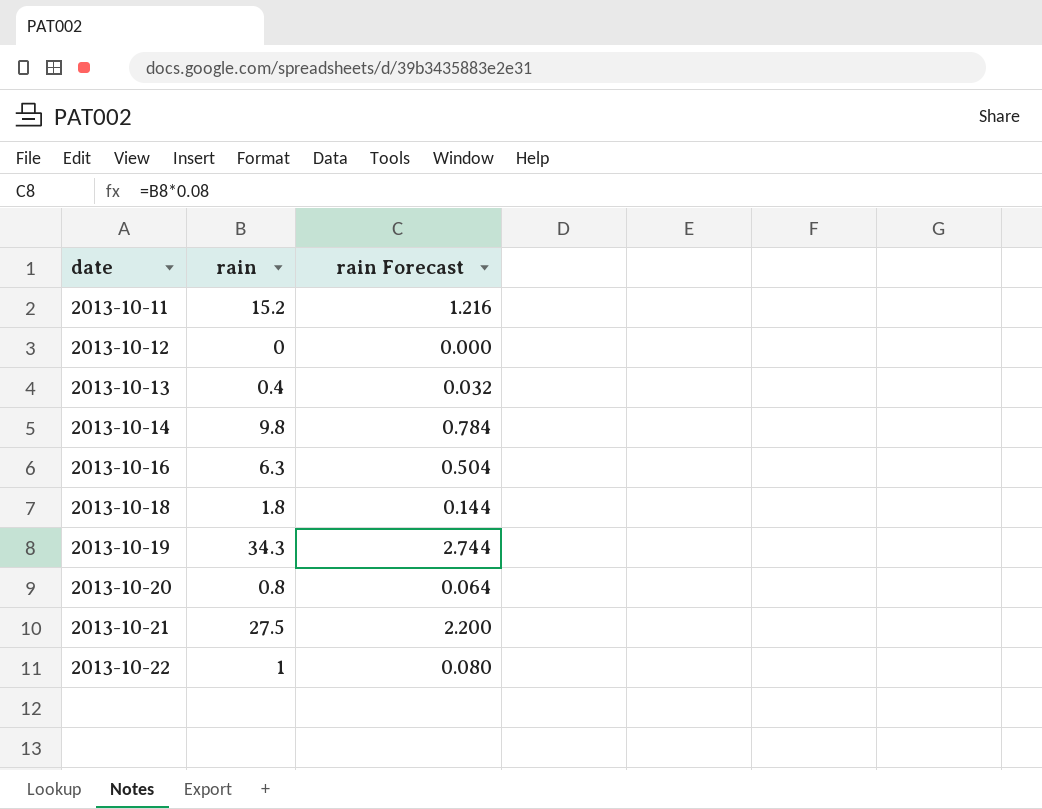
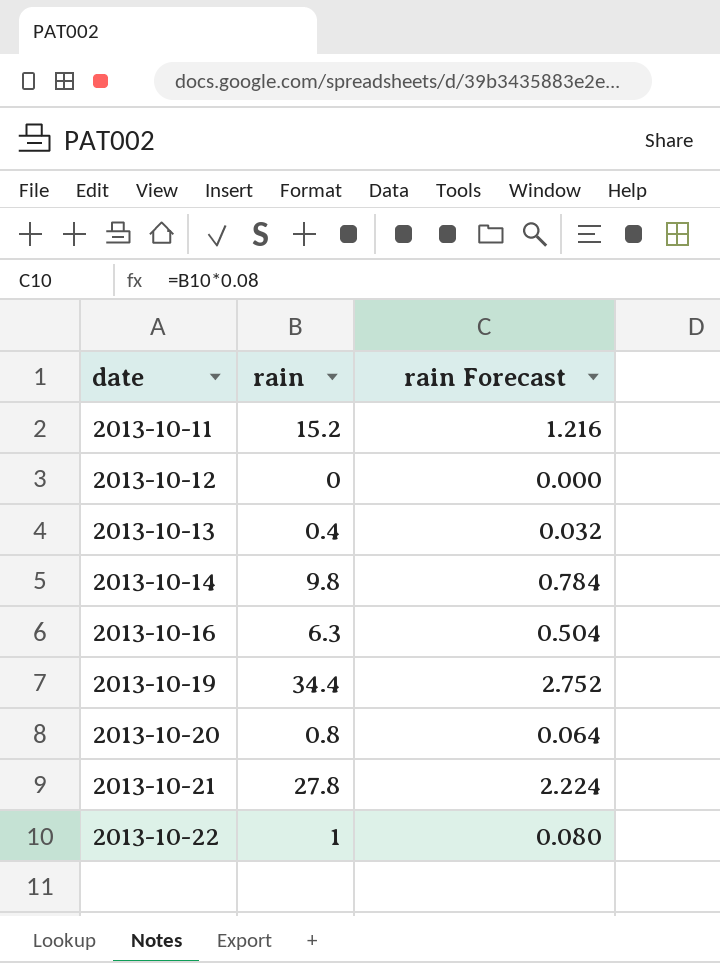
row 2013-10-18: 1.8 | 0.144 -> none
2013-10-19 | rain: 34.3 -> 34.4
2013-10-19 | rain Forecast: 2.744 -> 2.752
2013-10-21 | rain: 27.5 -> 27.8
2013-10-21 | rain Forecast: 2.200 -> 2.224

